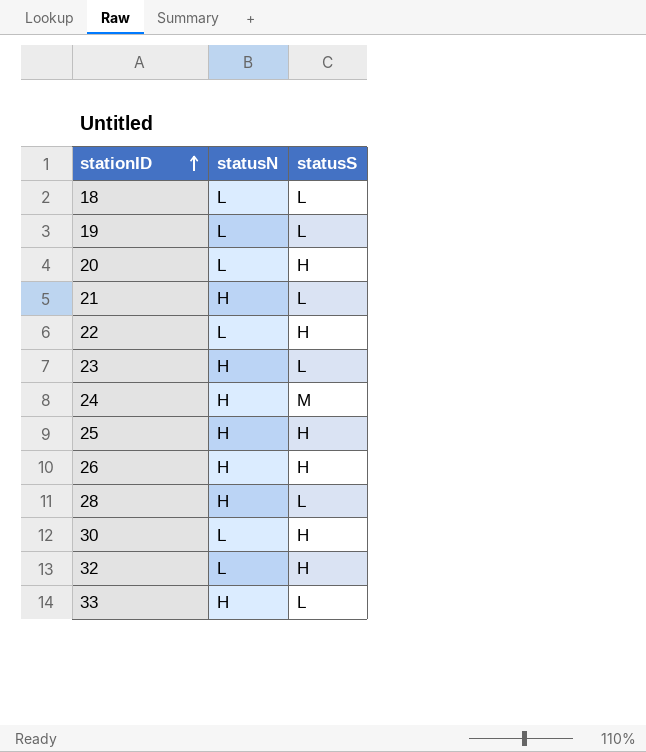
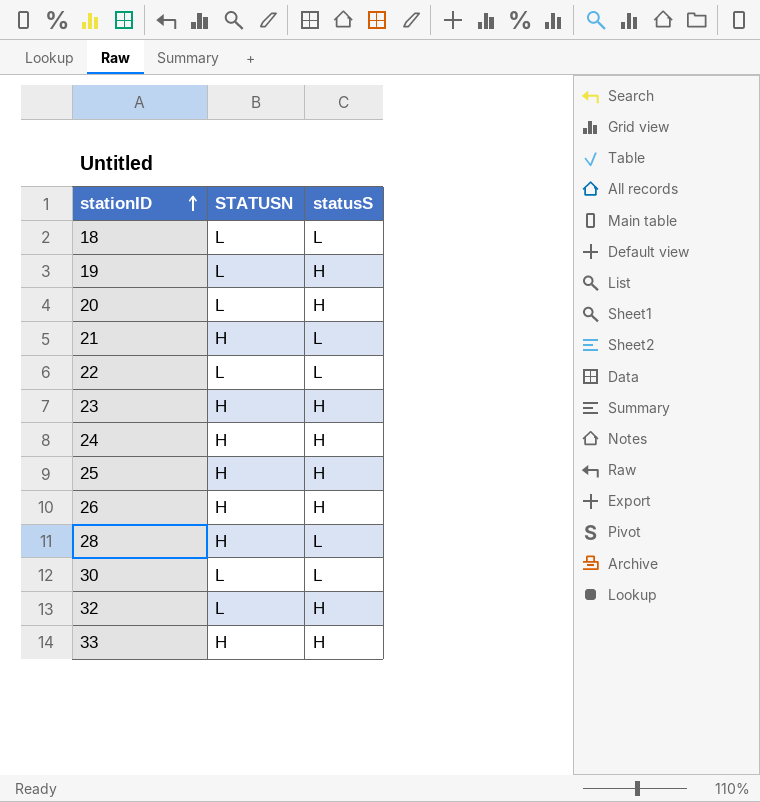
column name: statusN -> STATUSN
19 | statusS: L -> H
22 | statusS: H -> L
23 | statusS: L -> H
24 | statusS: M -> H
30 | statusS: H -> L
33 | statusS: L -> H

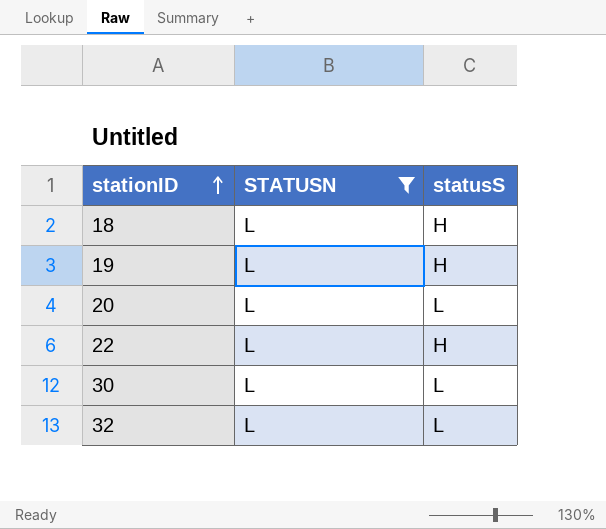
filter: none -> STATUSN = L
18 | statusS: L -> H
20 | statusS: H -> L
22 | statusS: L -> H
32 | statusS: H -> L

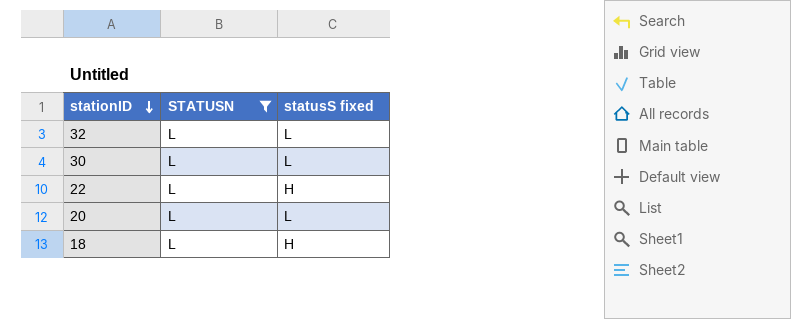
row order: stationID ascending -> stationID descending
column name: statusS -> statusS fixed
row 19: L | H -> none

